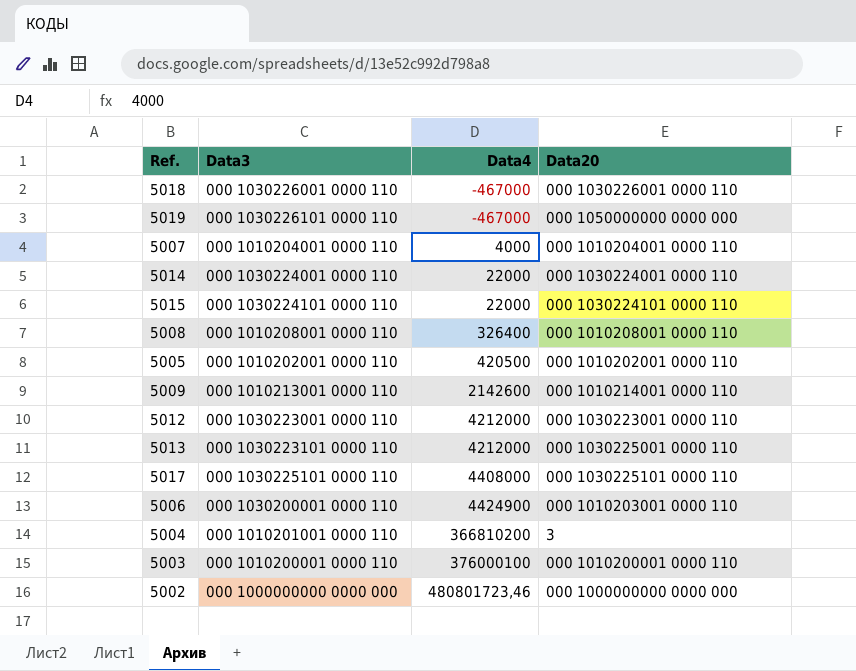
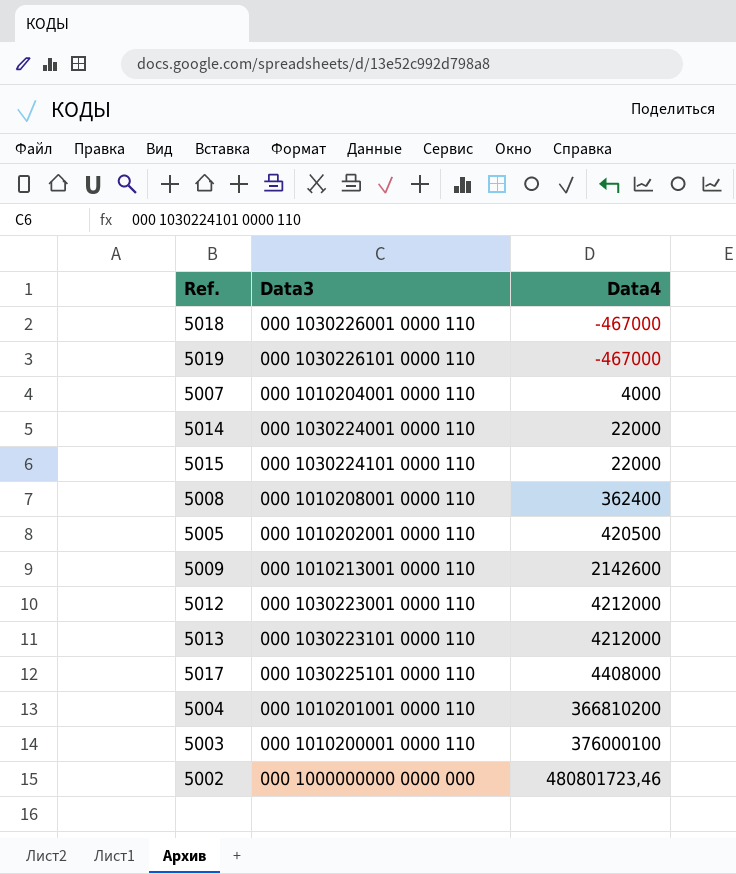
column Data20 | position: 4 -> none
row 5006: 000 1030200001 0000 110 | 4424900 | 000 1010203001 0000 110 -> none
5008 | Data4: 326400 -> 362400

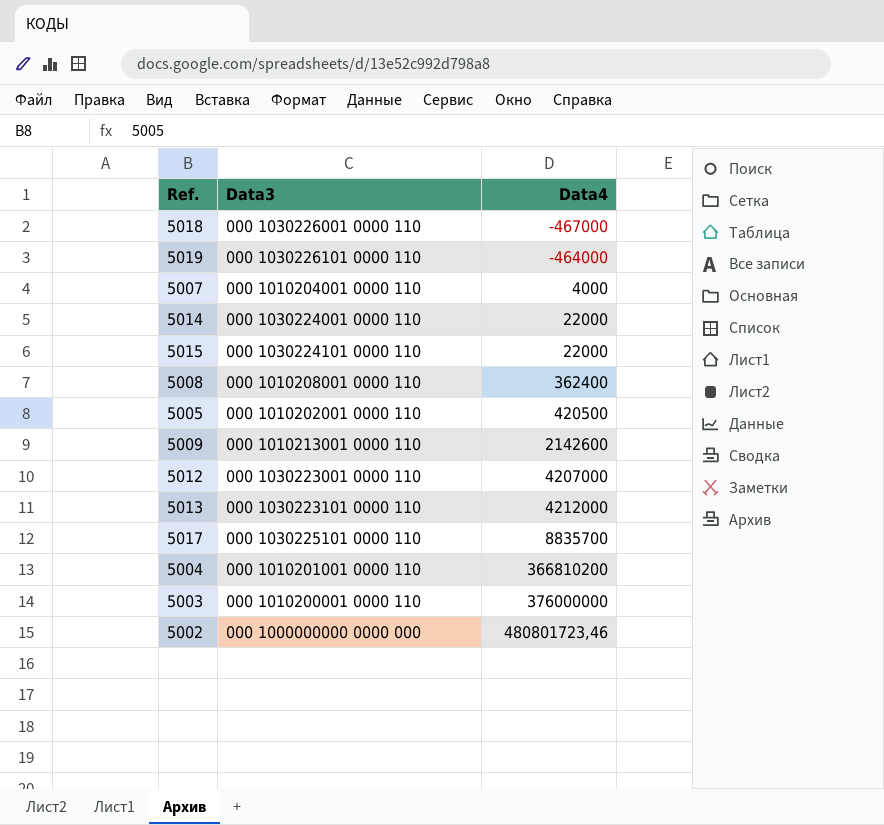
5019 | Data4: -467000 -> -464000
5012 | Data4: 4212000 -> 4207000
5017 | Data4: 4408000 -> 8835700
5003 | Data4: 376000100 -> 376000000

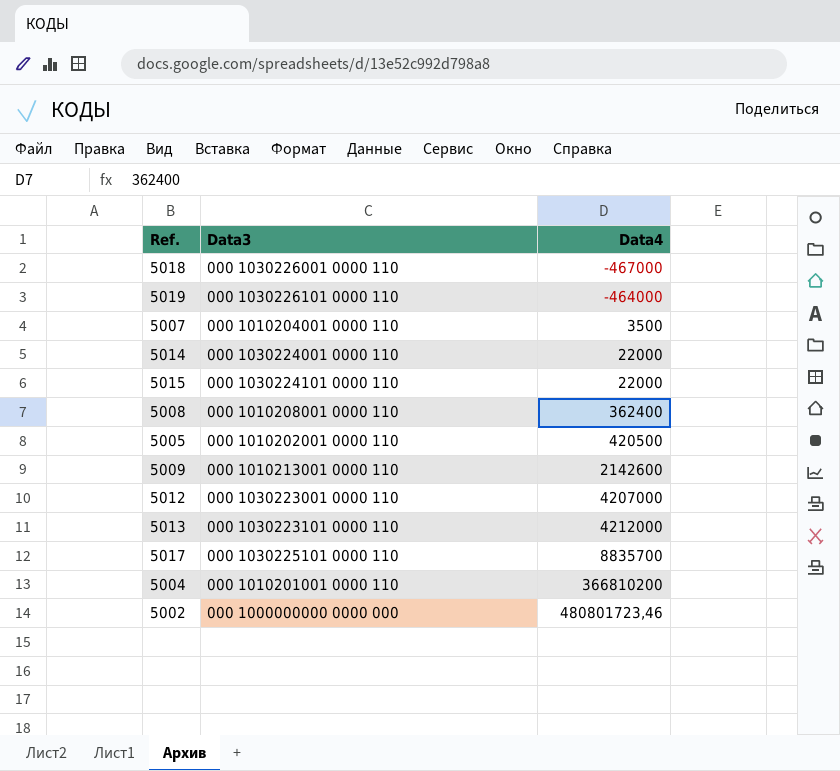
row 5003: 000 1010200001 0000 110 | 376000000 -> none
5007 | Data4: 4000 -> 3500

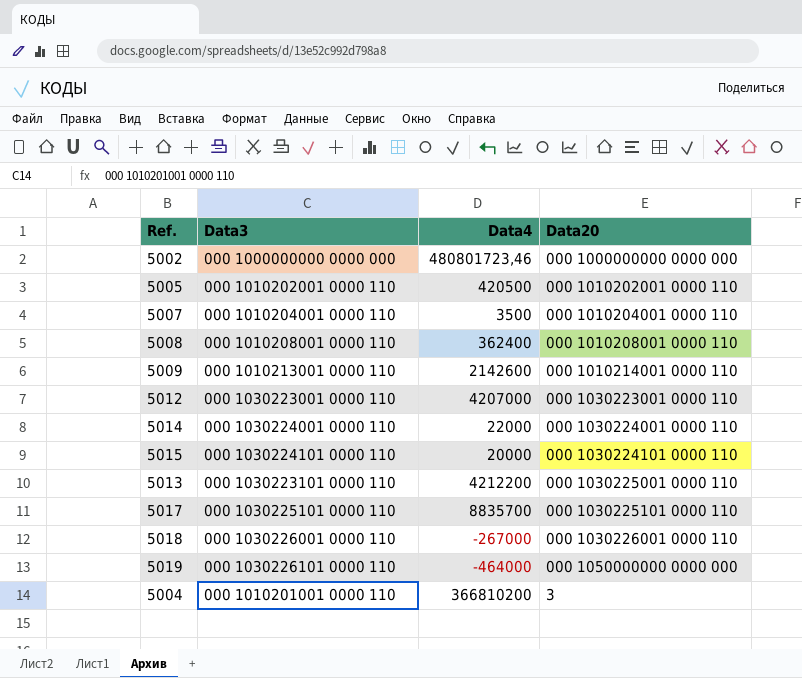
row order: Data4 ascending -> Data20 ascending
column Data20 | position: none -> 4
5015 | Data4: 22000 -> 20000
5013 | Data4: 4212000 -> 4212200
5018 | Data4: -467000 -> -267000

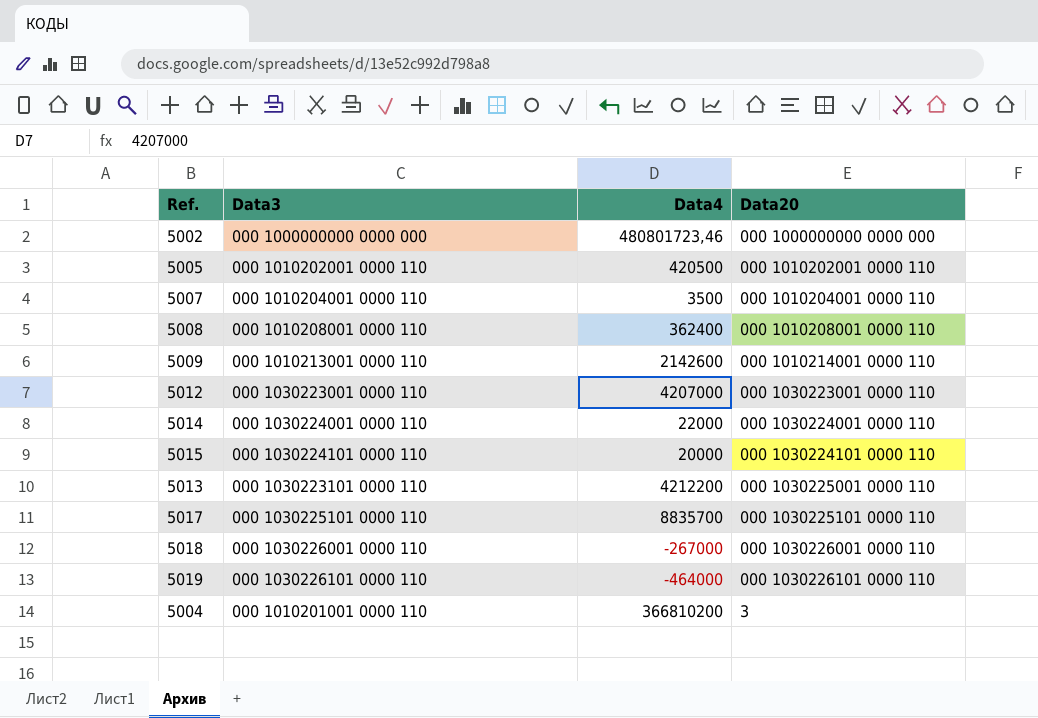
5019 | Data20: 000 1050000000 0000 000 -> 000 1030226101 0000 110

